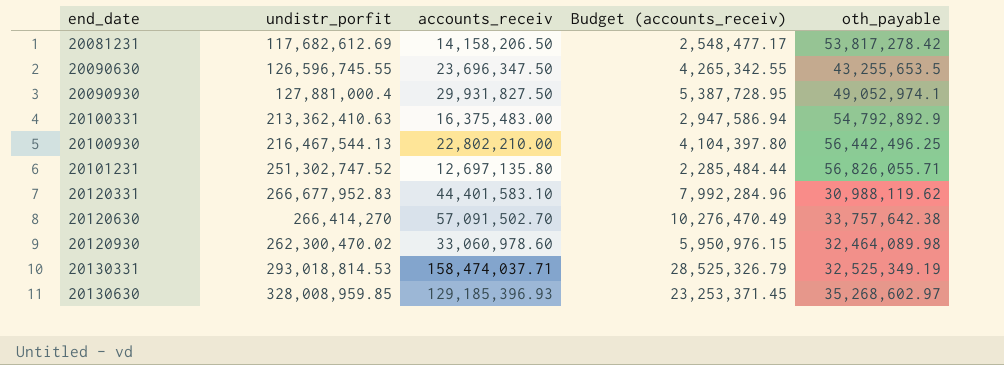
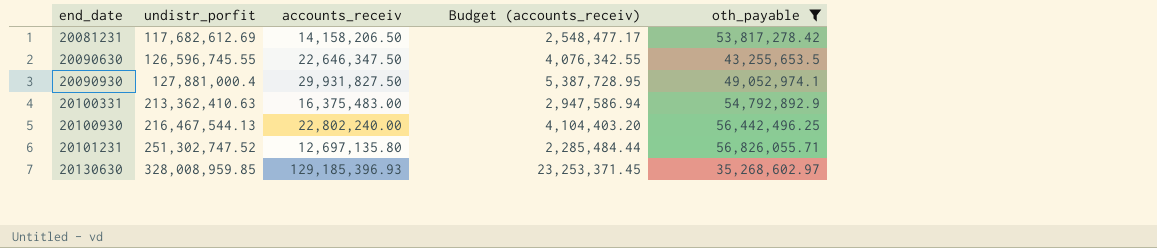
filter: none -> oth_payable >= 35,268,602.97
20090630 | accounts_receiv: 23,696,347.50 -> 22,646,347.50
20090630 | Budget (accounts_receiv): 4,265,342.55 -> 4,076,342.55
20100930 | accounts_receiv: 22,802,210.00 -> 22,802,240.00
20100930 | Budget (accounts_receiv): 4,104,397.80 -> 4,104,403.20

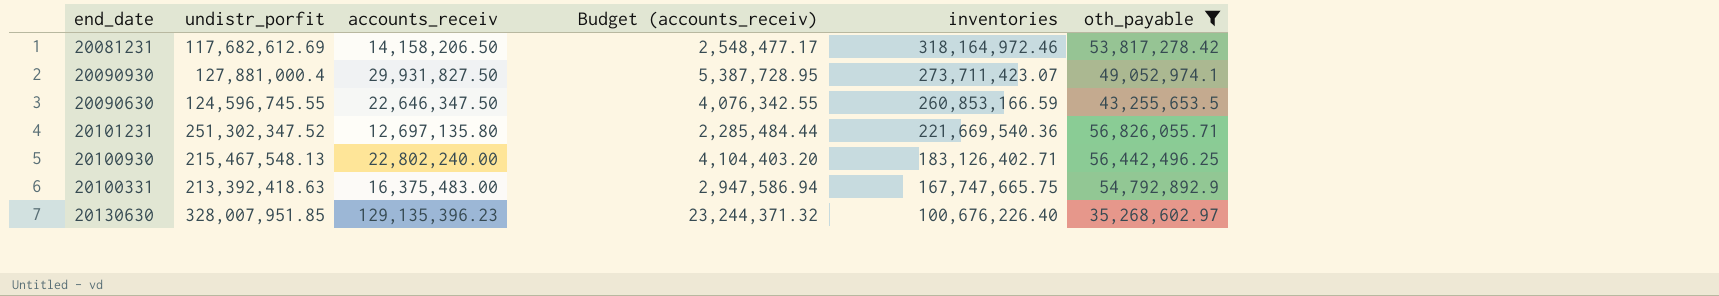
row order: end_date ascending -> inventories descending
column inventories | position: none -> 5
20090630 | undistr_porfit: 126,596,745.55 -> 124,596,745.55
20101231 | undistr_porfit: 251,302,747.52 -> 251,302,347.52
20100930 | undistr_porfit: 216,467,544.13 -> 215,467,548.13
20100331 | undistr_porfit: 213,362,410.63 -> 213,392,418.63
20130630 | undistr_porfit: 328,008,959.85 -> 328,007,951.85
20130630 | accounts_receiv: 129,185,396.93 -> 129,135,396.23
20130630 | Budget (accounts_receiv): 23,253,371.45 -> 23,244,371.32

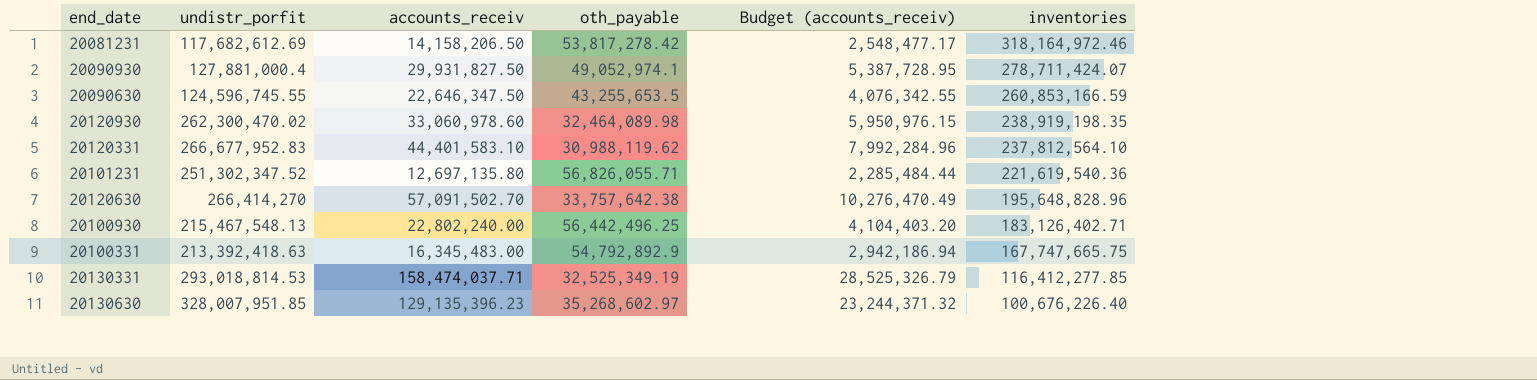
filter: oth_payable >= 35,268,602.97 -> none
column oth_payable | position: 6 -> 4
20090930 | inventories: 273,711,423.07 -> 278,711,424.07
20101231 | inventories: 221,669,540.36 -> 221,619,540.36
20100331 | accounts_receiv: 16,375,483.00 -> 16,345,483.00
20100331 | Budget (accounts_receiv): 2,947,586.94 -> 2,942,186.94

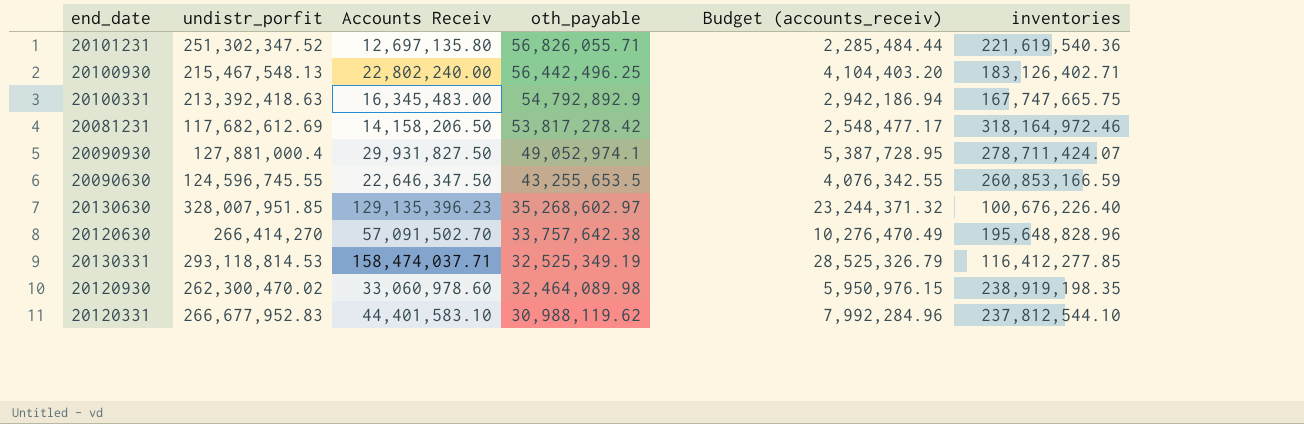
row order: inventories descending -> oth_payable descending
column name: accounts_receiv -> Accounts Receiv
20130331 | undistr_porfit: 293,018,814.53 -> 293,118,814.53
20120331 | inventories: 237,812,564.10 -> 237,812,544.10

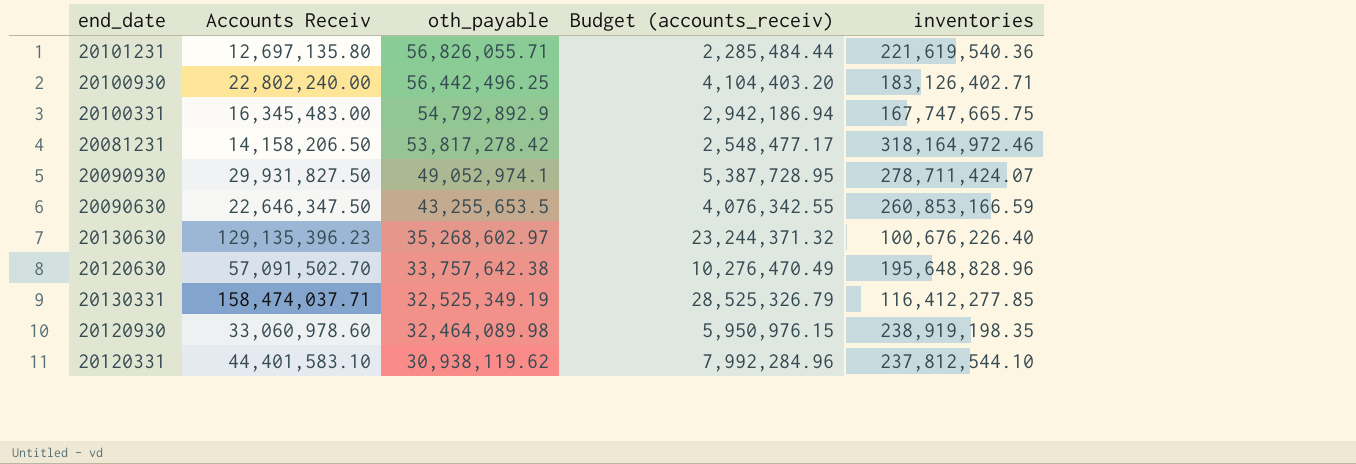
column undistr_porfit | position: 2 -> none
20120331 | oth_payable: 30,988,119.62 -> 30,938,119.62

